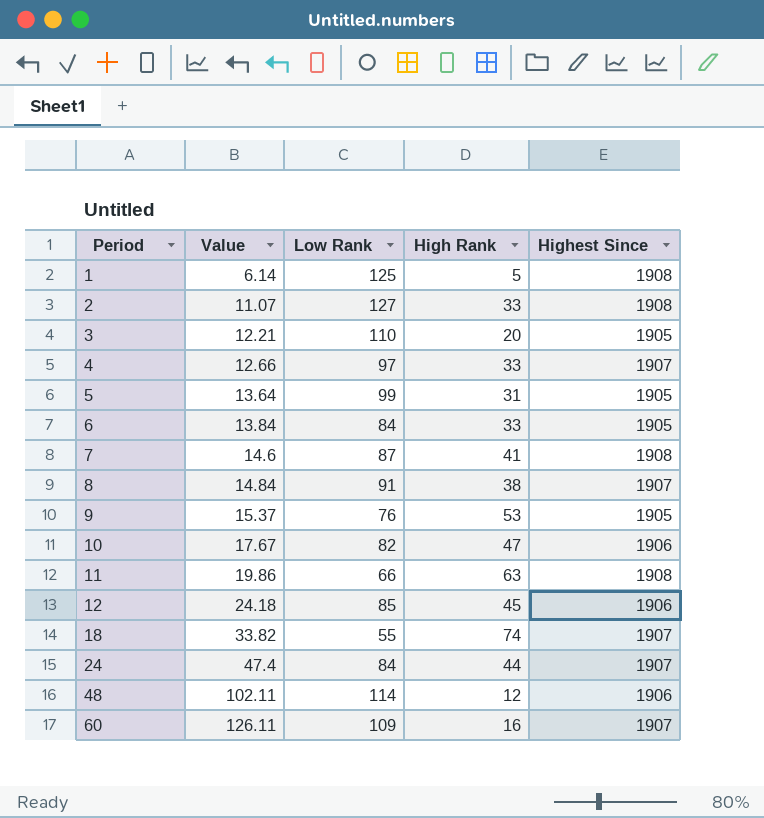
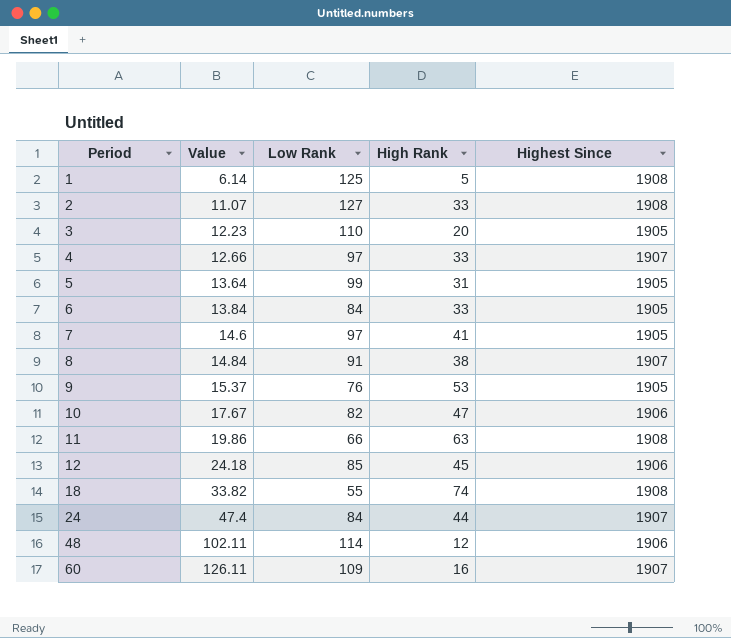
3 | Value: 12.21 -> 12.23
7 | Low Rank: 87 -> 97
7 | Highest Since: 1908 -> 1905
18 | Highest Since: 1907 -> 1908

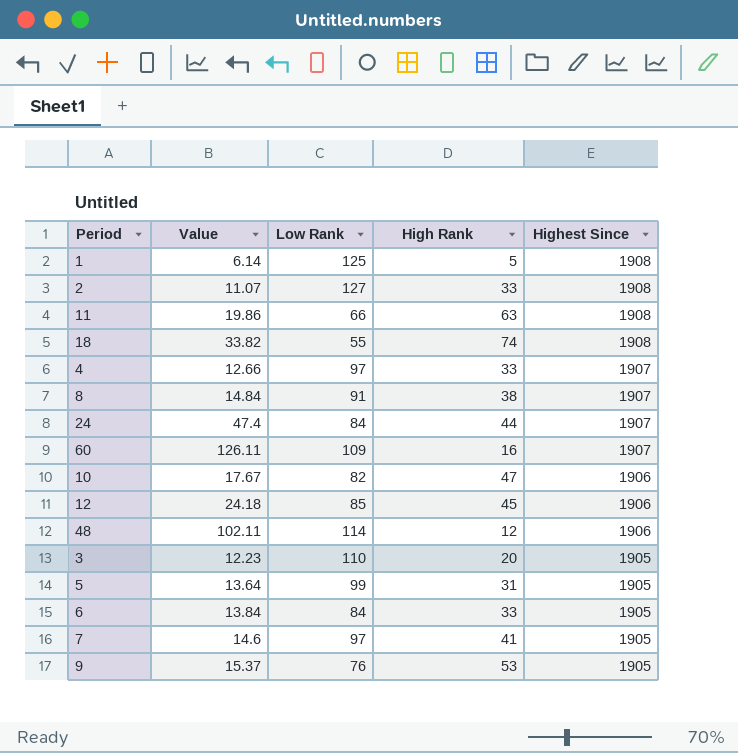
row order: Period ascending -> Highest Since descending

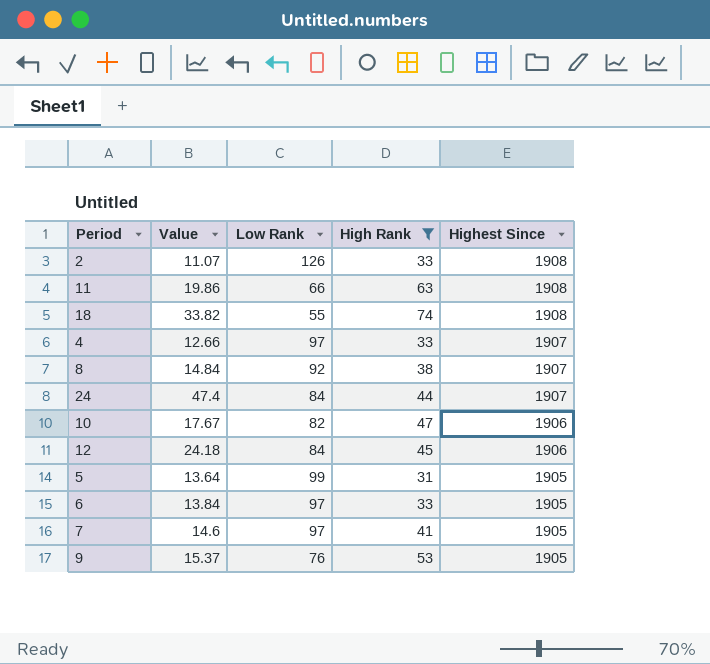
filter: none -> High Rank >= 31
2 | Low Rank: 127 -> 126
8 | Low Rank: 91 -> 92
12 | Low Rank: 85 -> 84
6 | Low Rank: 84 -> 97

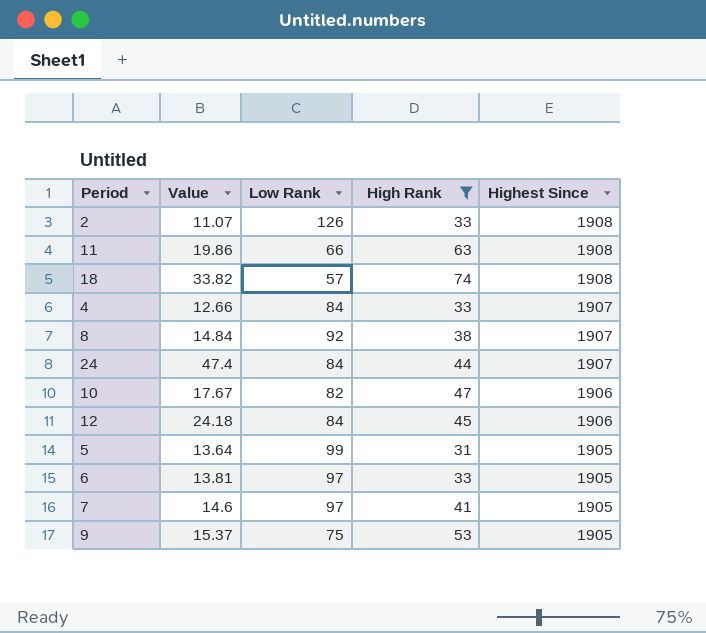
18 | Low Rank: 55 -> 57
4 | Low Rank: 97 -> 84
6 | Value: 13.84 -> 13.81
9 | Low Rank: 76 -> 75

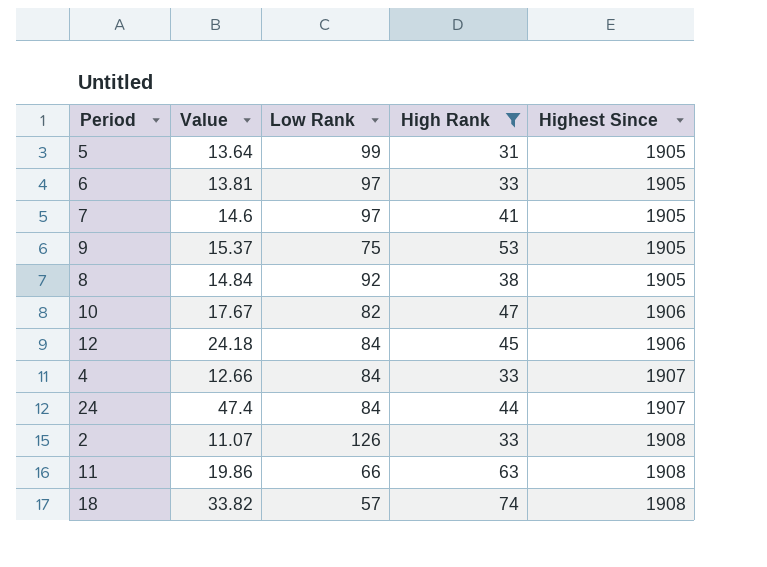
row order: Highest Since descending -> Highest Since ascending
8 | Highest Since: 1907 -> 1905

